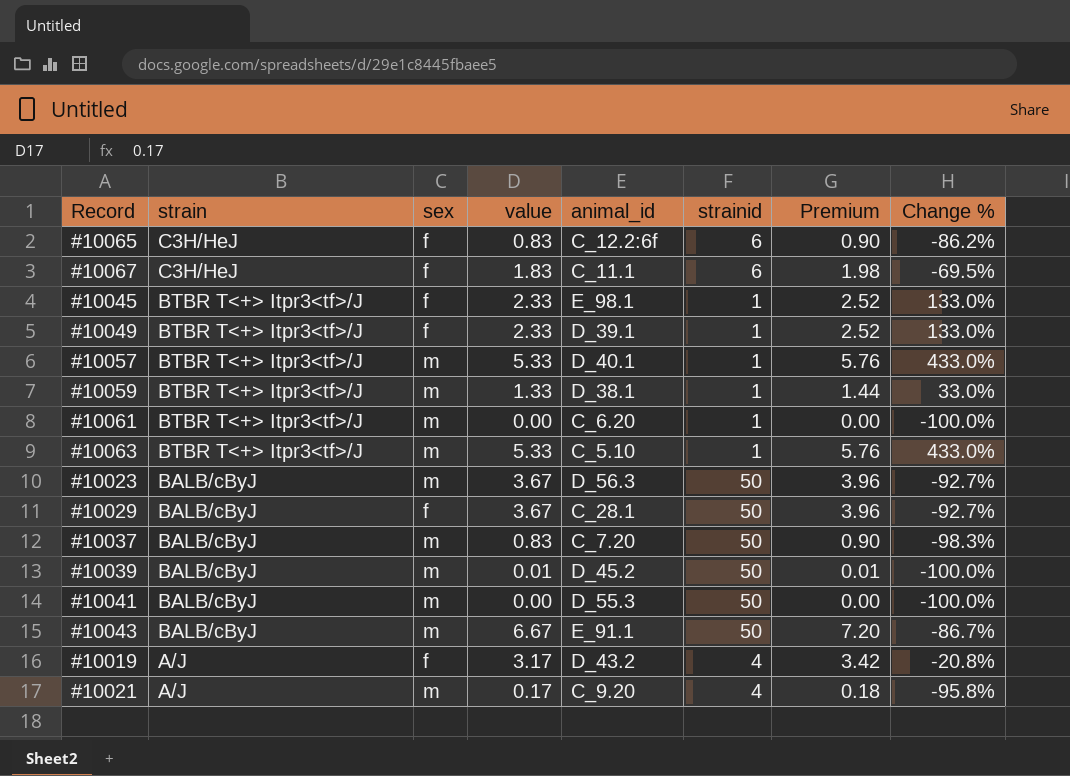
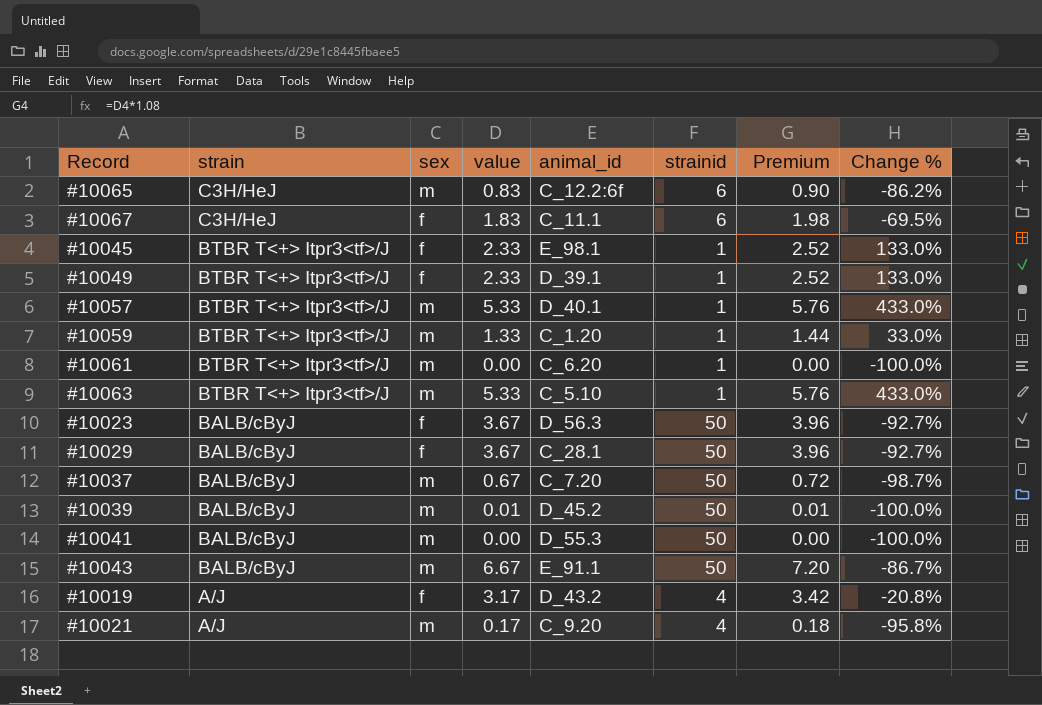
#10065 | sex: f -> m
#10059 | animal_id: D_38.1 -> C_1.20
#10023 | sex: m -> f
#10037 | value: 0.83 -> 0.67
#10037 | Premium: 0.90 -> 0.72
#10037 | Change %: -98.3% -> -98.7%

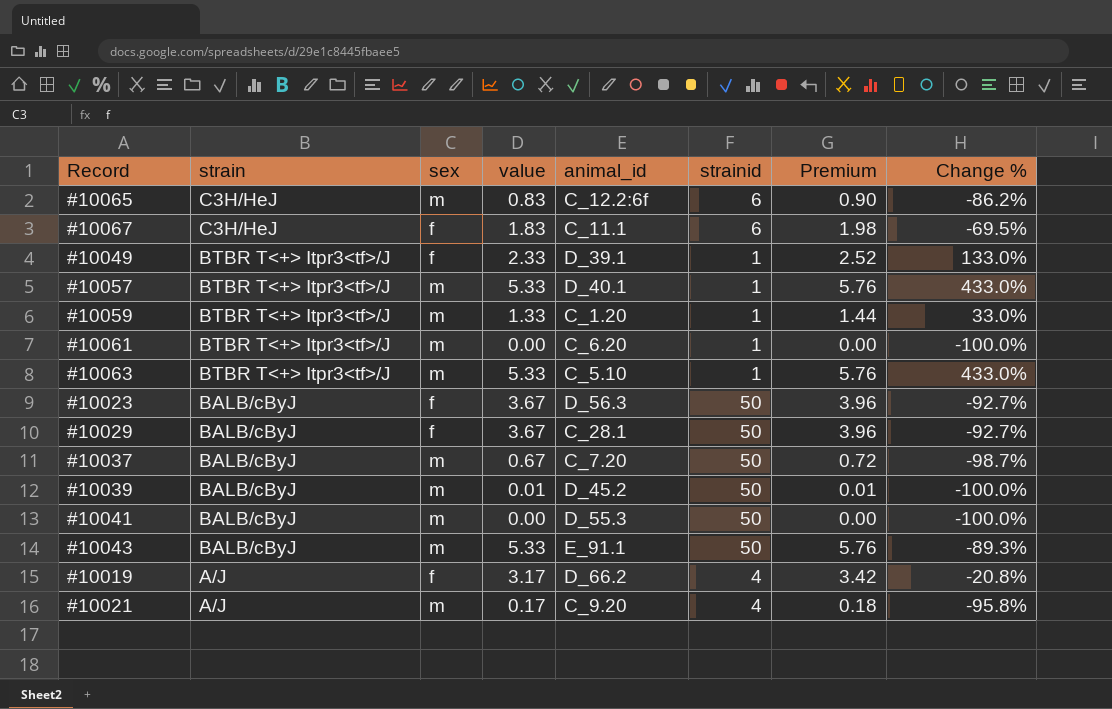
row #10045: BTBR T<+> Itpr3<tf>/J | f | 2.33 | E_98.1 | 1 | 2.52 | 133.0% -> none
#10043 | value: 6.67 -> 5.33
#10043 | Premium: 7.20 -> 5.76
#10043 | Change %: -86.7% -> -89.3%
#10019 | animal_id: D_43.2 -> D_66.2

